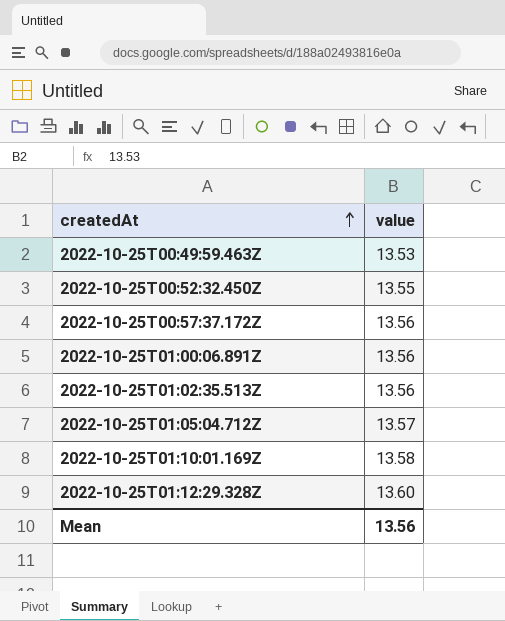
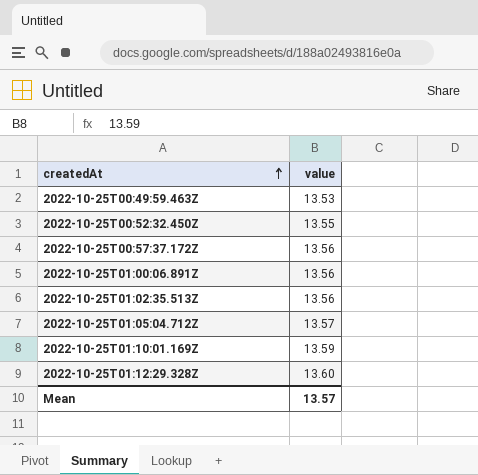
2022-10-25T01:10:01.169Z | value: 13.58 -> 13.59
Mean | value: 13.56 -> 13.57

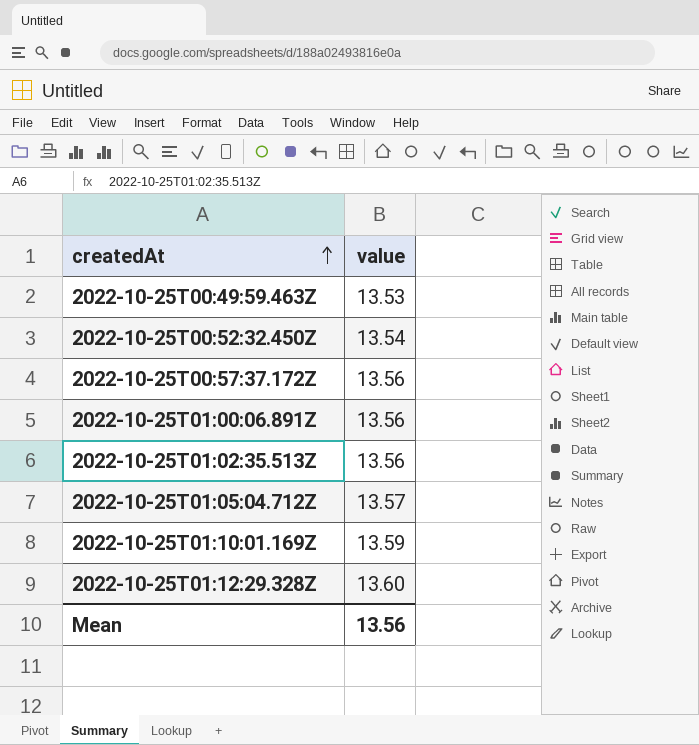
2022-10-25T00:52:32.450Z | value: 13.55 -> 13.54
Mean | value: 13.57 -> 13.56

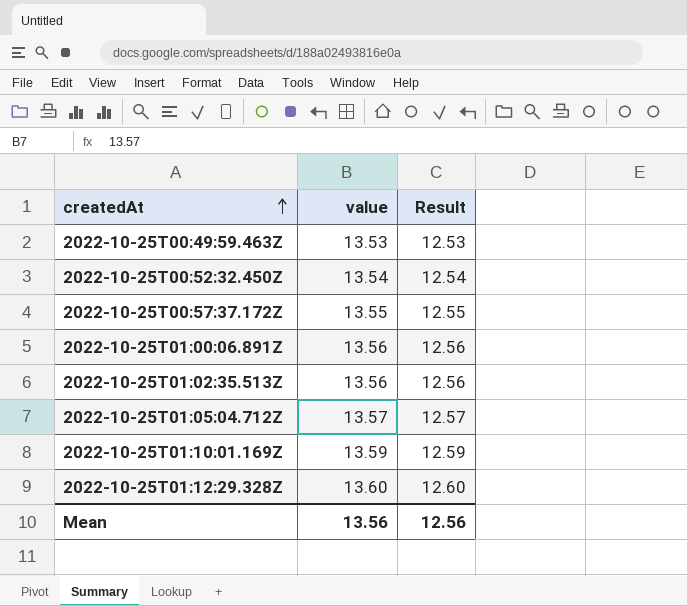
column Result | formula: none -> [value] - 1
2022-10-25T00:57:37.172Z | value: 13.56 -> 13.55

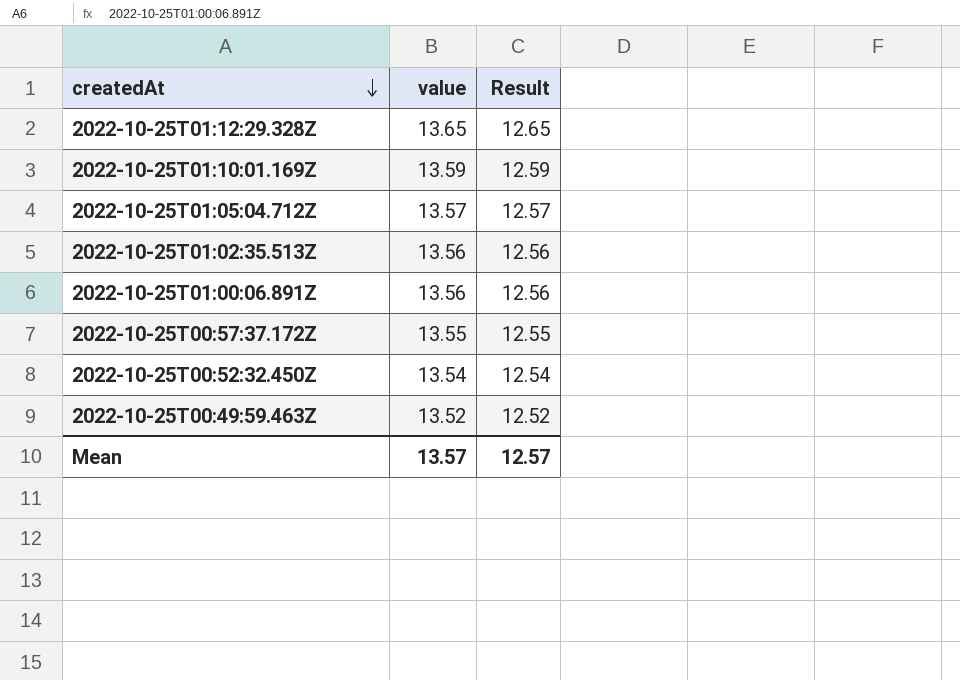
row order: createdAt ascending -> createdAt descending
2022-10-25T01:12:29.328Z | value: 13.60 -> 13.65
2022-10-25T01:12:29.328Z | Result: 12.60 -> 12.65
2022-10-25T00:49:59.463Z | value: 13.53 -> 13.52
2022-10-25T00:49:59.463Z | Result: 12.53 -> 12.52
Mean | value: 13.56 -> 13.57
Mean | Result: 12.56 -> 12.57

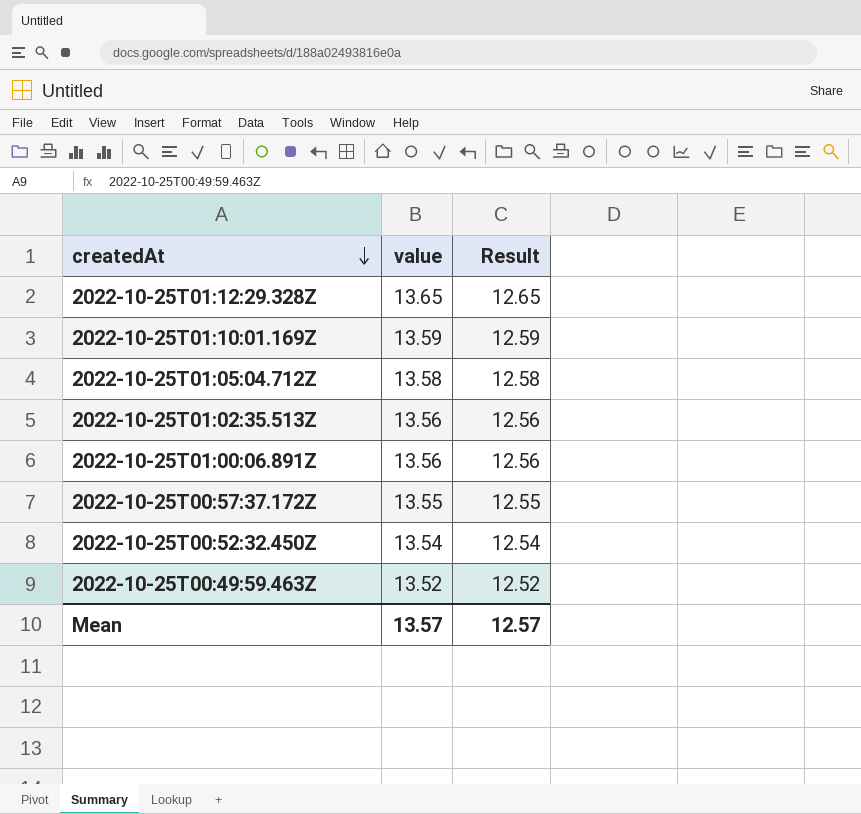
2022-10-25T01:05:04.712Z | value: 13.57 -> 13.58
2022-10-25T01:05:04.712Z | Result: 12.57 -> 12.58

